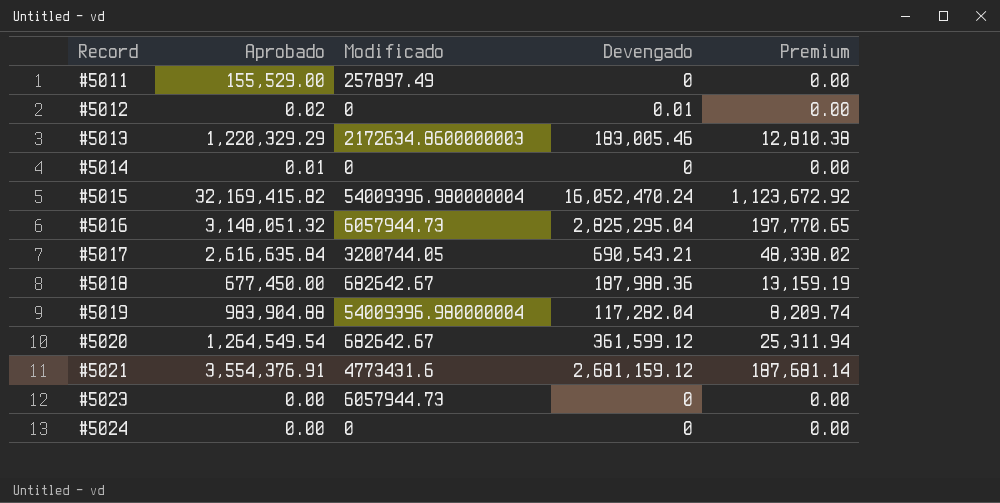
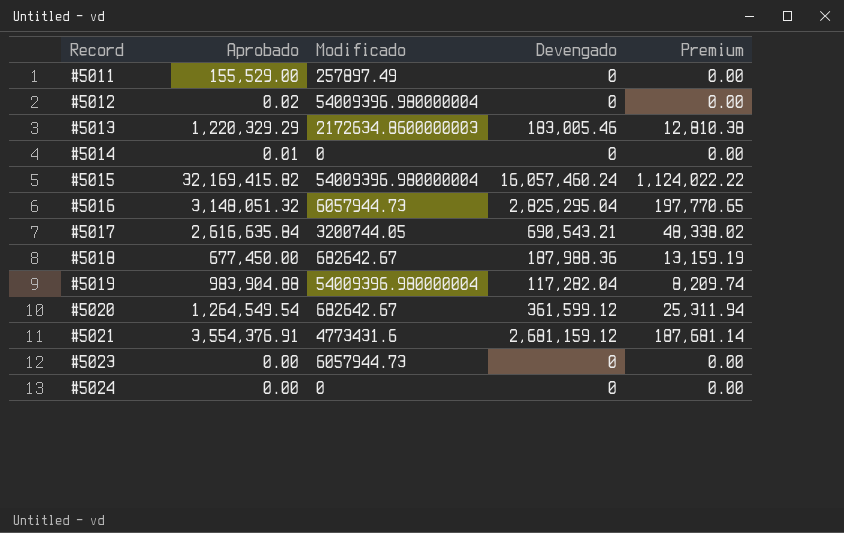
#5012 | Modificado: 0 -> 54009396.980000004
#5012 | Devengado: 0.01 -> 0
#5015 | Devengado: 16,052,470.24 -> 16,057,460.24
#5015 | Premium: 1,123,672.92 -> 1,124,022.22

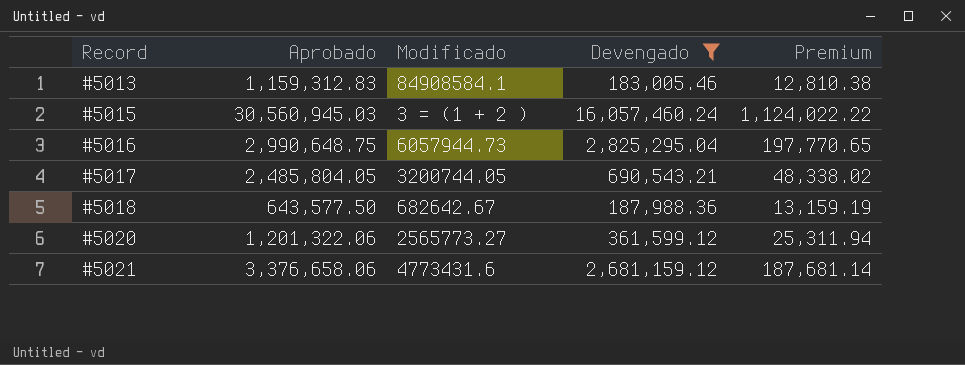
filter: none -> Devengado >= 183,005.46
#5013 | Aprobado: 1,220,329.29 -> 1,159,312.83
#5013 | Modificado: 2172634.8600000003 -> 84908584.1
#5015 | Aprobado: 32,169,415.82 -> 30,560,945.03
#5015 | Modificado: 54009396.980000004 -> 3 = (1 + 2 )
#5016 | Aprobado: 3,148,051.32 -> 2,990,648.75
#5017 | Aprobado: 2,616,635.84 -> 2,485,804.05
#5018 | Aprobado: 677,450.00 -> 643,577.50
#5020 | Aprobado: 1,264,549.54 -> 1,201,322.06
#5020 | Modificado: 682642.67 -> 2565773.27
#5021 | Aprobado: 3,554,376.91 -> 3,376,658.06

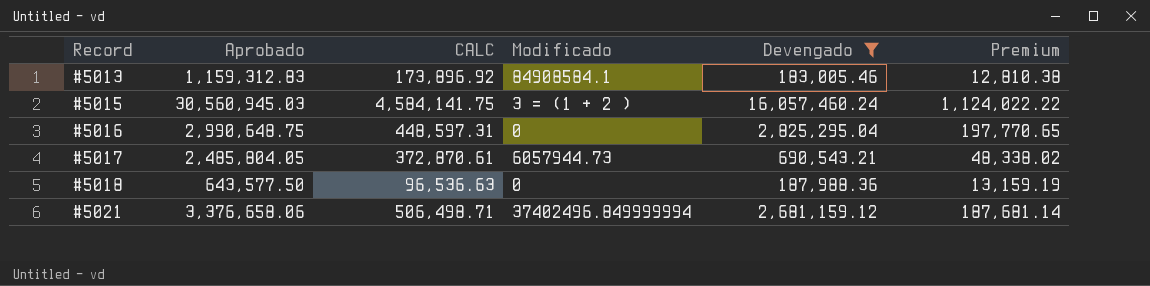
column CALC | formula: none -> [Aprobado] * 0.15
row #5020: 1,201,322.06 | 2565773.27 | 361,599.12 | 25,311.94 -> none
#5016 | Modificado: 6057944.73 -> 0
#5017 | Modificado: 3200744.05 -> 6057944.73
#5018 | Modificado: 682642.67 -> 0
#5021 | Modificado: 4773431.6 -> 37402496.849999994

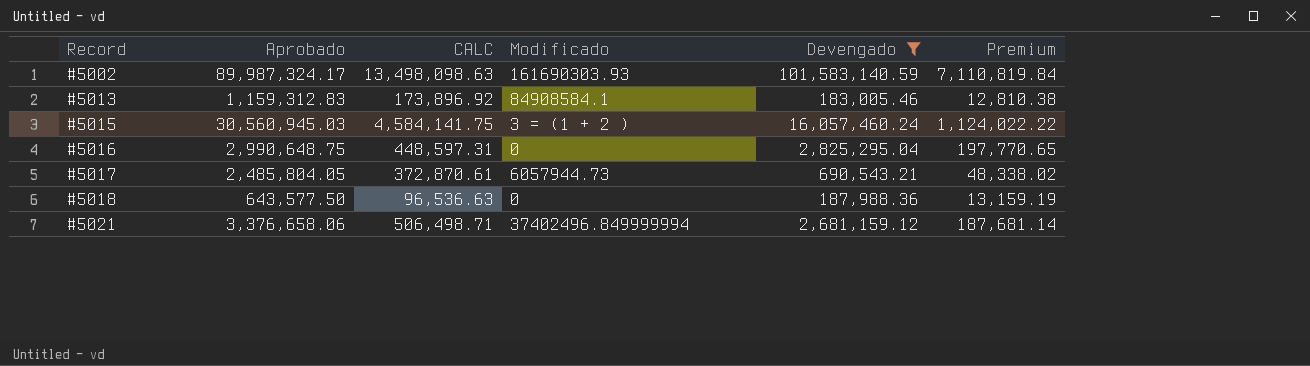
row #5002: none -> 89,987,324.17 | 13,498,098.63 | 161690303.93 | 101,583,140.59 | 7,110,819.84

